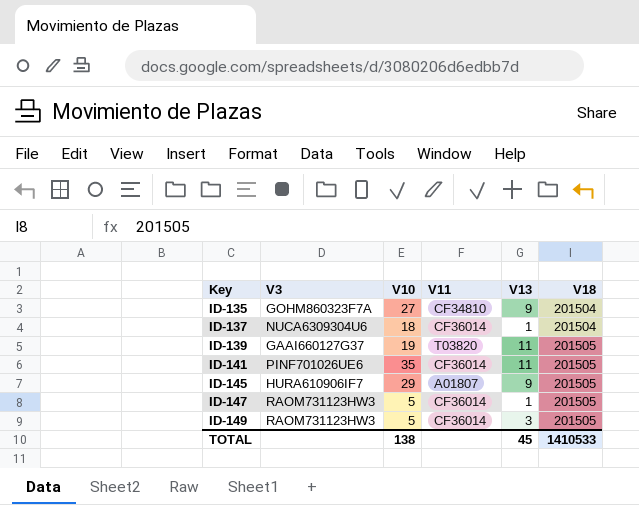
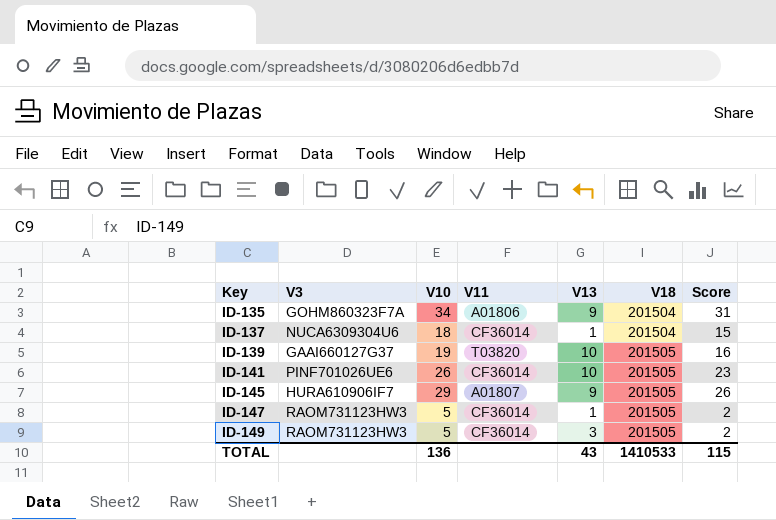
column Score | formula: none -> [V10] - 3
ID-135 | V10: 27 -> 34
ID-135 | V11: CF34810 -> A01806
ID-139 | V13: 11 -> 10
ID-141 | V10: 35 -> 26
ID-141 | V13: 11 -> 10
TOTAL | V10: 138 -> 136
TOTAL | V13: 45 -> 43

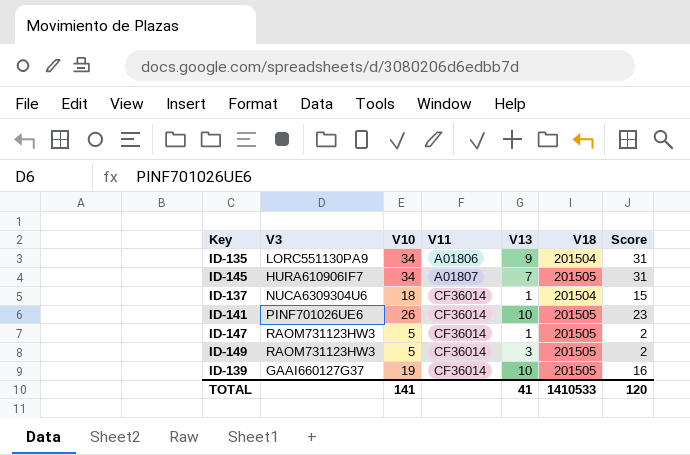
row order: Key ascending -> V11 ascending
ID-135 | V3: GOHM860323F7A -> LORC551130PA9
ID-145 | V10: 29 -> 34
ID-145 | V13: 9 -> 7
ID-145 | Score: 26 -> 31
ID-139 | V11: T03820 -> CF36014
TOTAL | V10: 136 -> 141
TOTAL | V13: 43 -> 41
TOTAL | Score: 115 -> 120

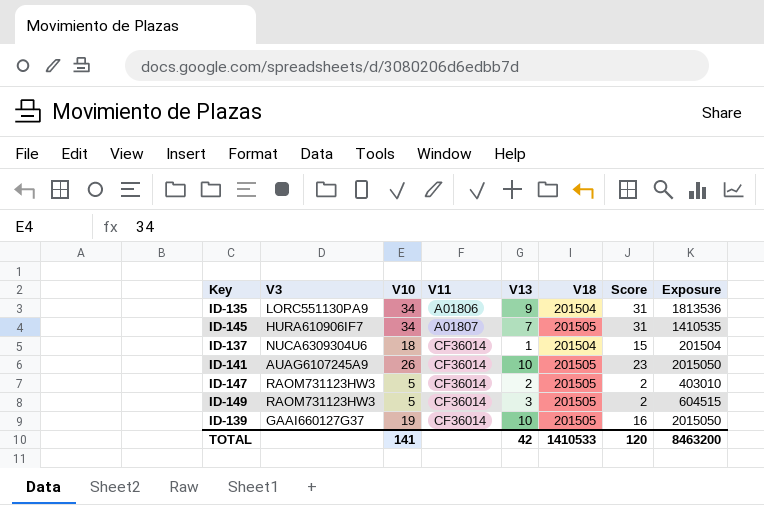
column Exposure | formula: none -> [V13] * [V18]
ID-141 | V3: PINF701026UE6 -> AUAG6107245A9
ID-147 | V13: 1 -> 2
TOTAL | V13: 41 -> 42

